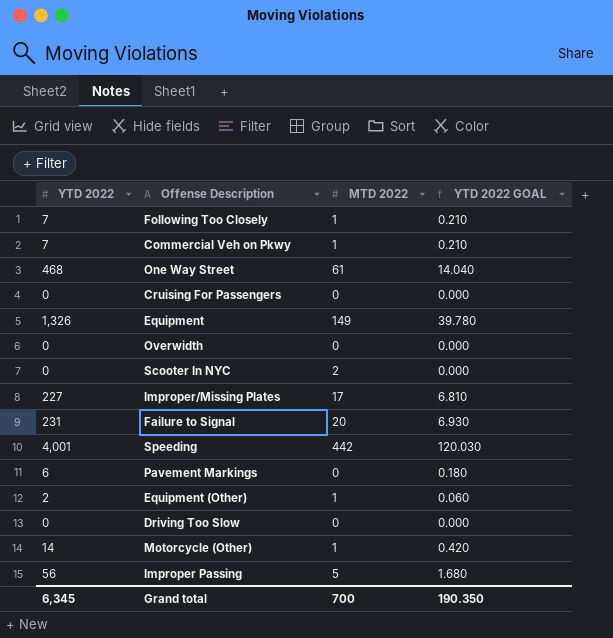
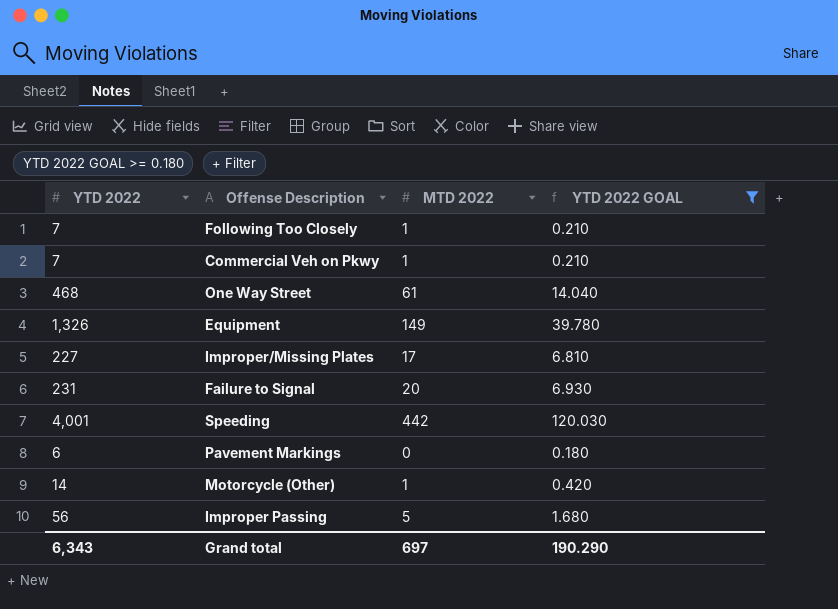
filter: none -> YTD 2022 GOAL >= 0.180
Grand total | YTD 2022: 6,345 -> 6,343
Grand total | MTD 2022: 700 -> 697
Grand total | YTD 2022 GOAL: 190.350 -> 190.290

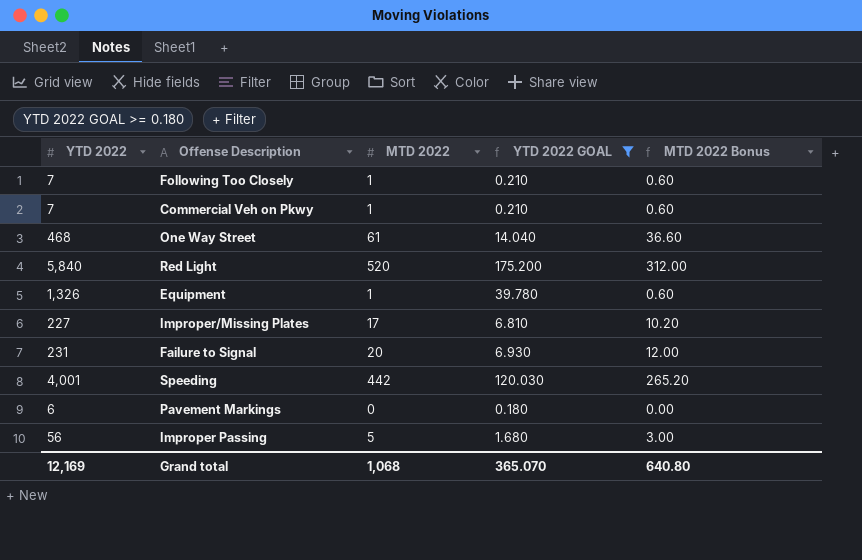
column MTD 2022 Bonus | formula: none -> [MTD 2022] * 0.6
row Motorcycle (Other): 14 | 1 | 0.420 -> none
row Red Light: none -> 5,840 | 520 | 175.200 | 312.00
Equipment | MTD 2022: 149 -> 1
Grand total | YTD 2022: 6,343 -> 12,169
Grand total | MTD 2022: 697 -> 1,068
Grand total | YTD 2022 GOAL: 190.290 -> 365.070

